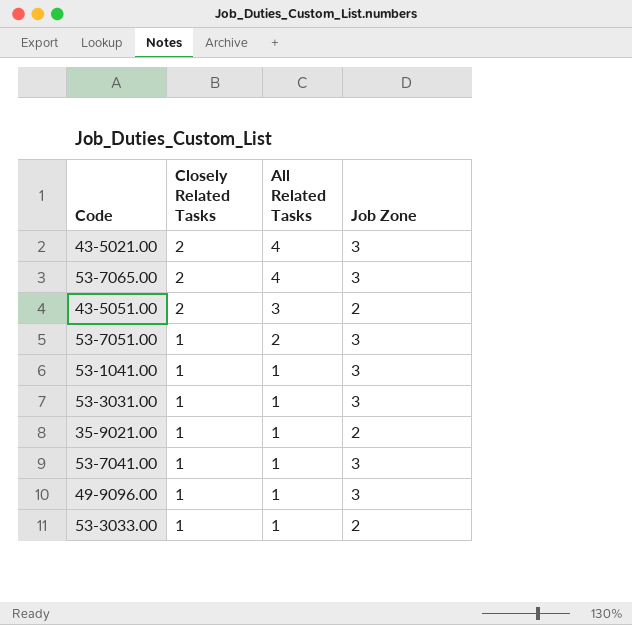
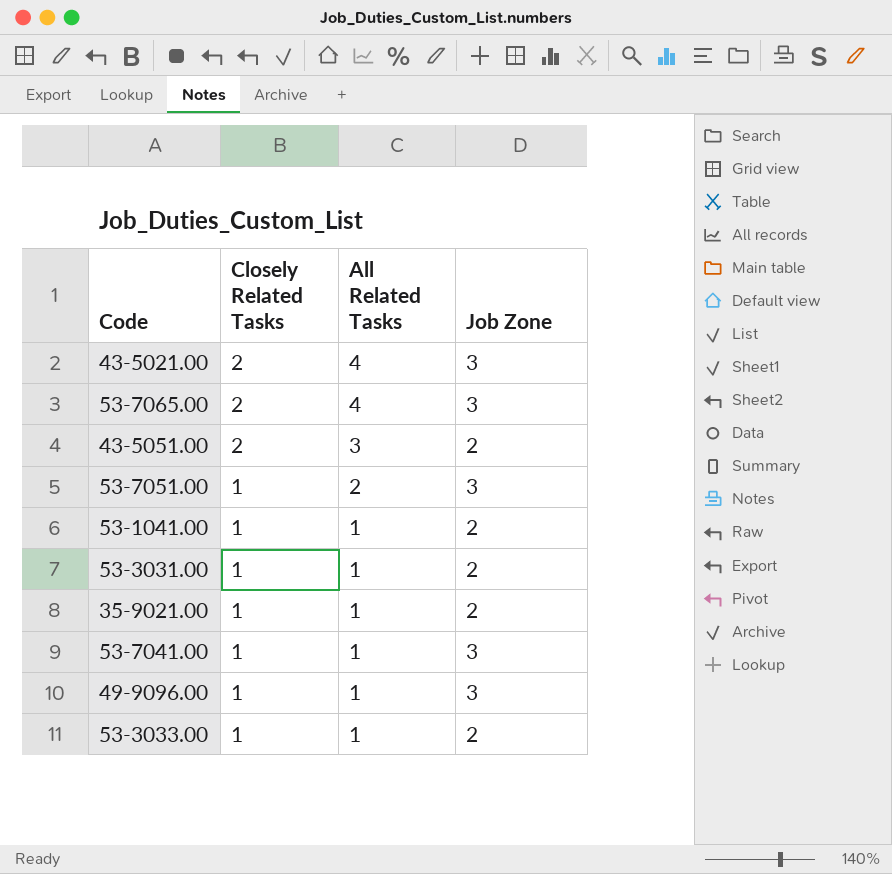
53-1041.00 | Job Zone: 3 -> 2
53-3031.00 | Job Zone: 3 -> 2

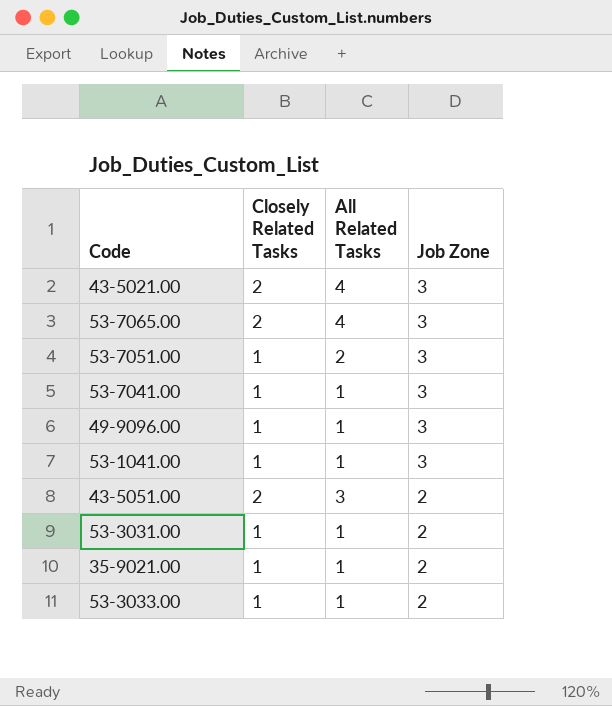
row order: Closely Related Tasks descending -> Job Zone descending
53-1041.00 | Job Zone: 2 -> 3

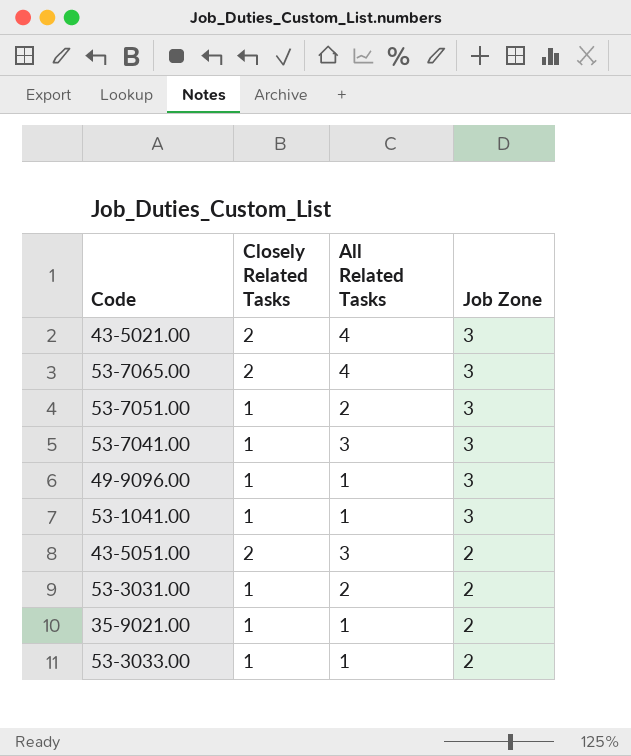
53-7041.00 | All Related Tasks: 1 -> 3
53-3031.00 | All Related Tasks: 1 -> 2

